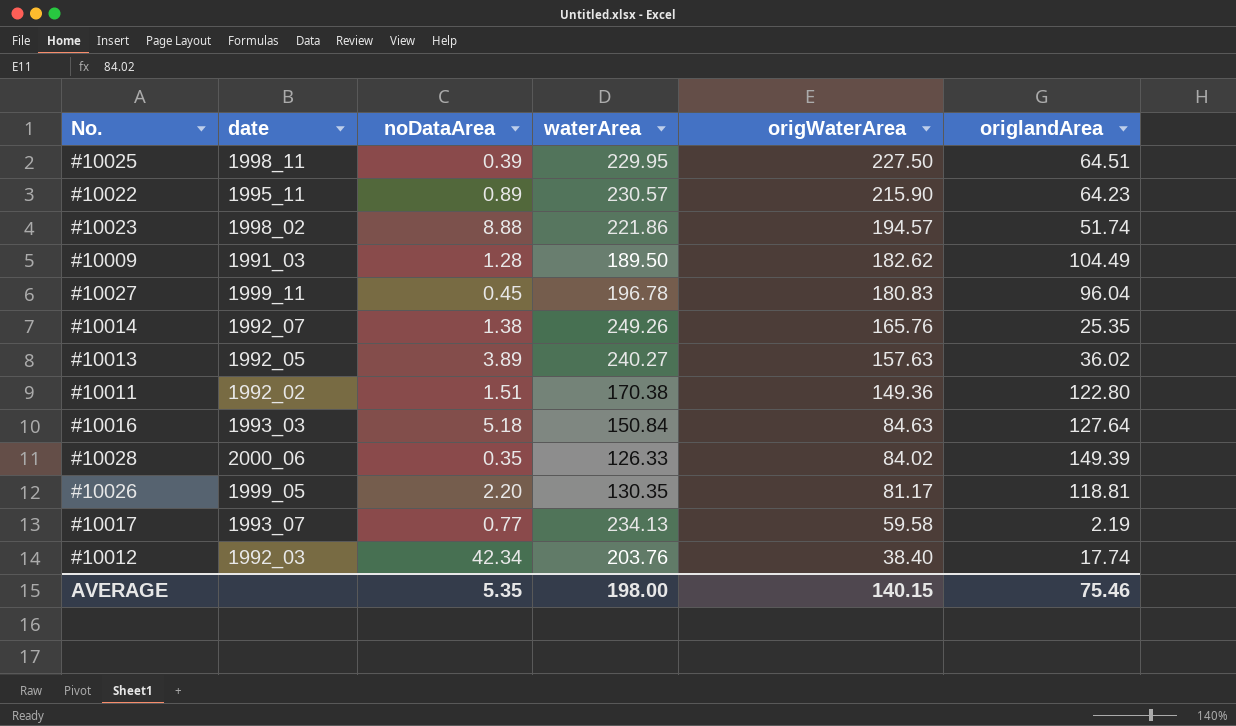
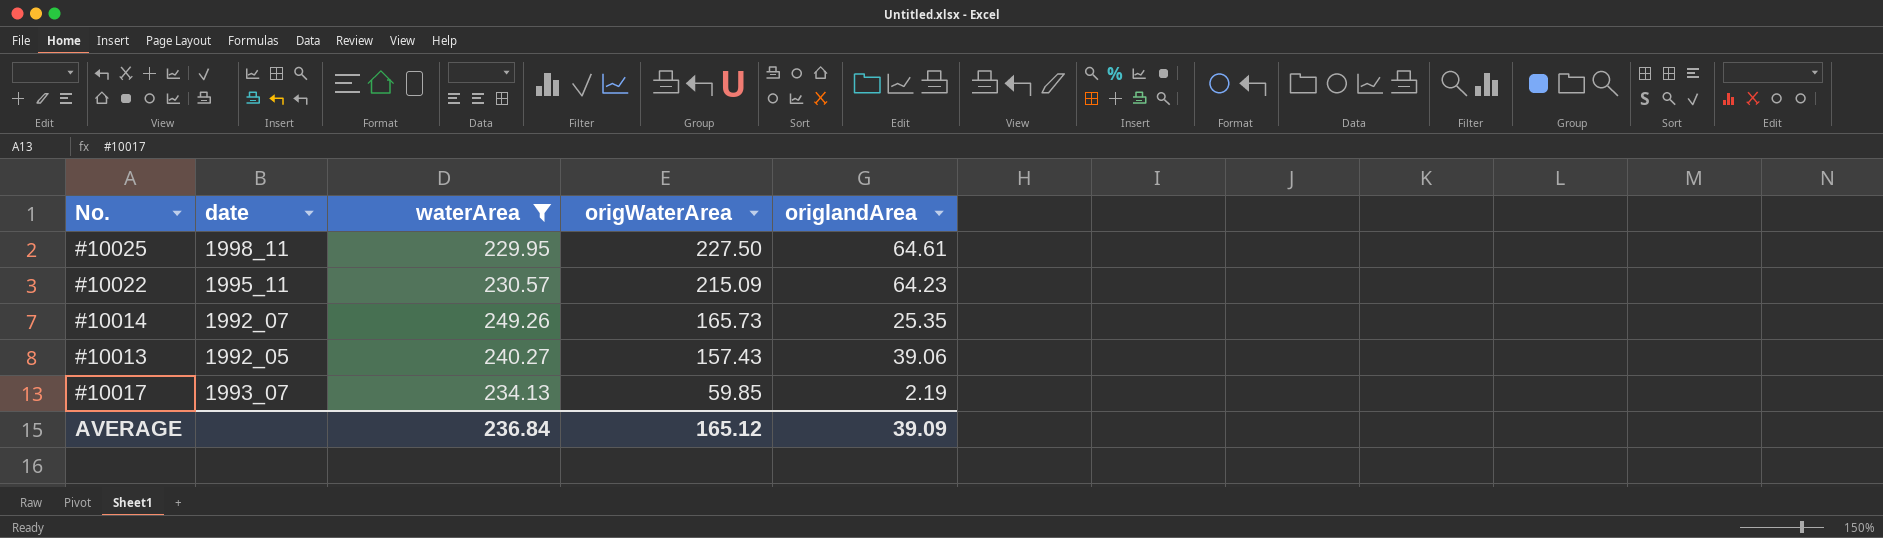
filter: none -> waterArea >= 229.95
column noDataArea | position: 3 -> none
#10025 | origlandArea: 64.51 -> 64.61
#10022 | origWaterArea: 215.90 -> 215.09
#10014 | origWaterArea: 165.76 -> 165.73
#10013 | origWaterArea: 157.63 -> 157.43
#10013 | origlandArea: 36.02 -> 39.06
#10017 | origWaterArea: 59.58 -> 59.85
AVERAGE | waterArea: 198.00 -> 236.84
AVERAGE | origWaterArea: 140.15 -> 165.12
AVERAGE | origlandArea: 75.46 -> 39.09

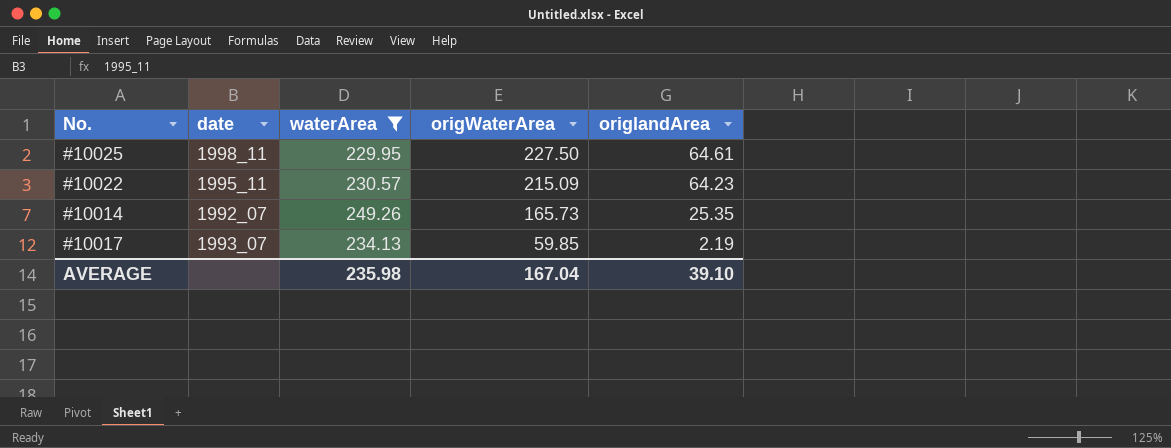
row #10013: 1992_05 | 240.27 | 157.43 | 39.06 -> none
AVERAGE | waterArea: 236.84 -> 235.98
AVERAGE | origWaterArea: 165.12 -> 167.04
AVERAGE | origlandArea: 39.09 -> 39.10

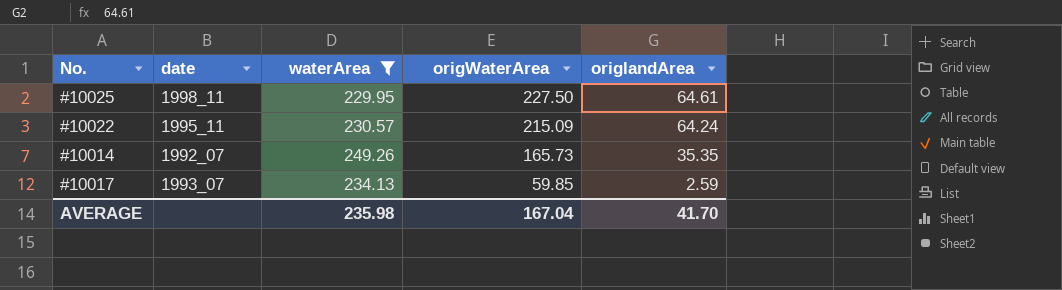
#10022 | origlandArea: 64.23 -> 64.24
#10014 | origlandArea: 25.35 -> 35.35
#10017 | origlandArea: 2.19 -> 2.59
AVERAGE | origlandArea: 39.10 -> 41.70

